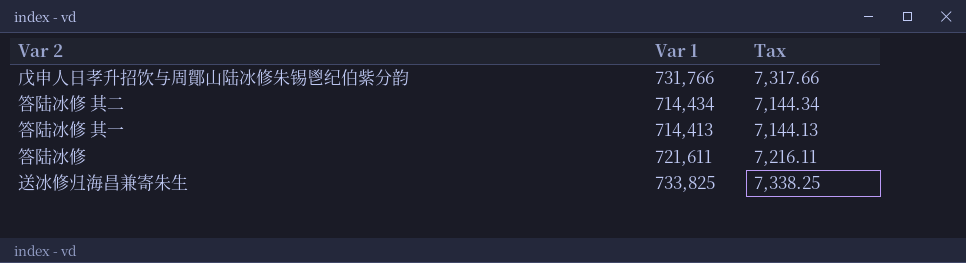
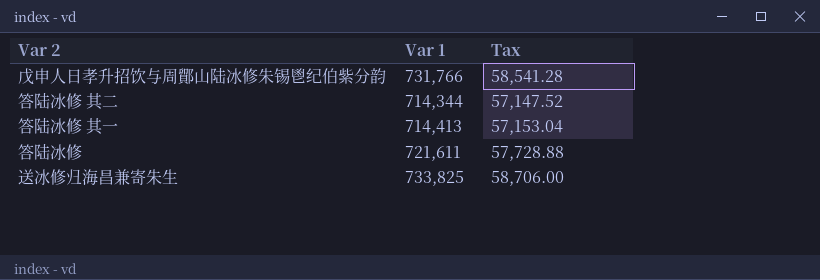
column Tax | formula: [Var 1] * 0.01 -> [Var 1] * 0.08
答陆冰修 其二 | Var 1: 714,434 -> 714,344

